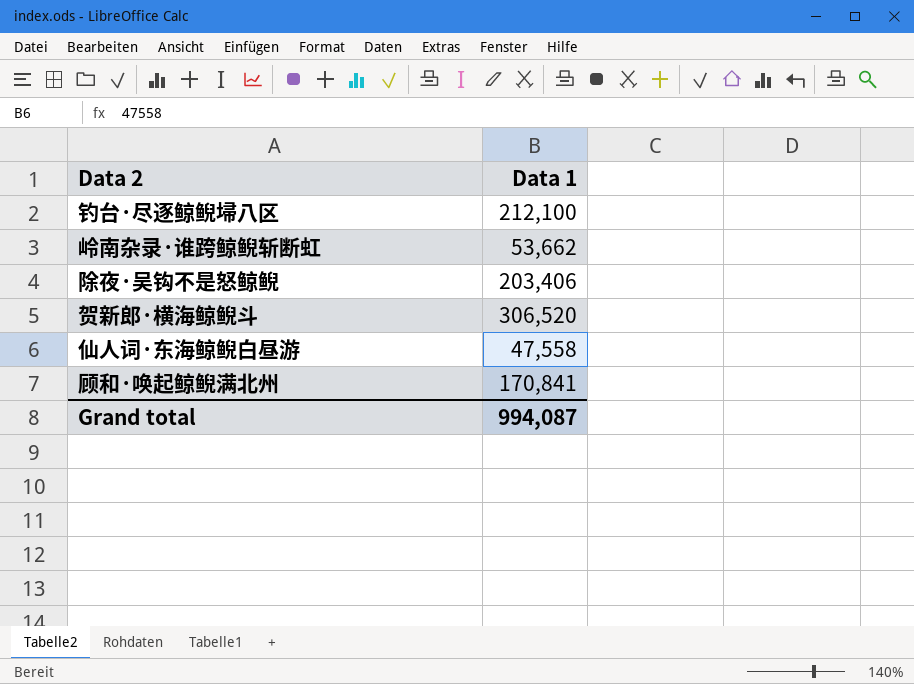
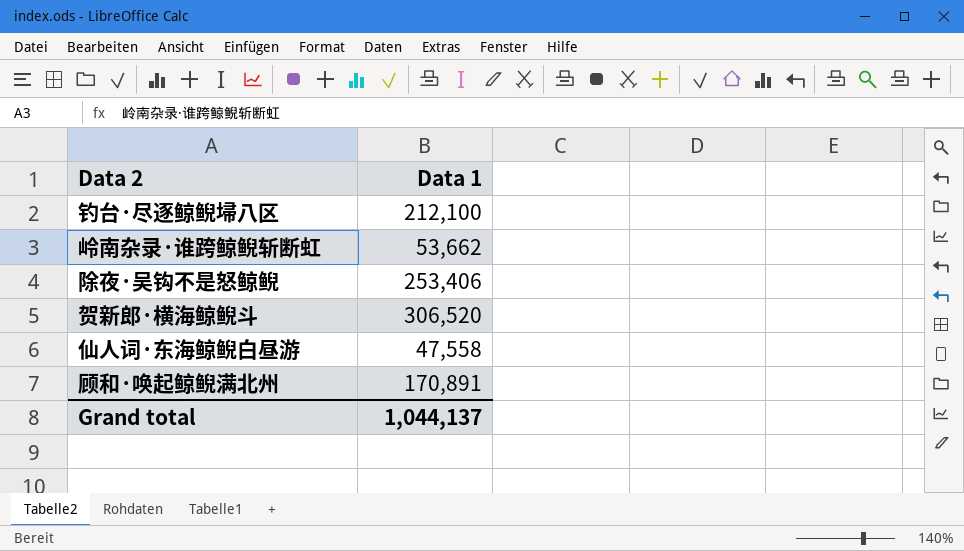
除夜·吴钩不是怒鲸鲵 | Data 1: 203,406 -> 253,406
顾和·唤起鲸鲵满北州 | Data 1: 170,841 -> 170,891
Grand total | Data 1: 994,087 -> 1,044,137

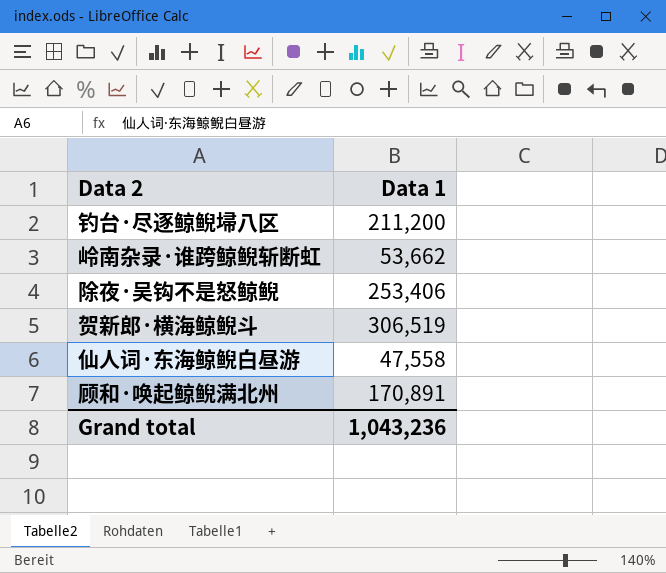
钓台·尽逐鲸鲵埽八区 | Data 1: 212,100 -> 211,200
贺新郎·横海鲸鲵斗 | Data 1: 306,520 -> 306,519
Grand total | Data 1: 1,044,137 -> 1,043,236

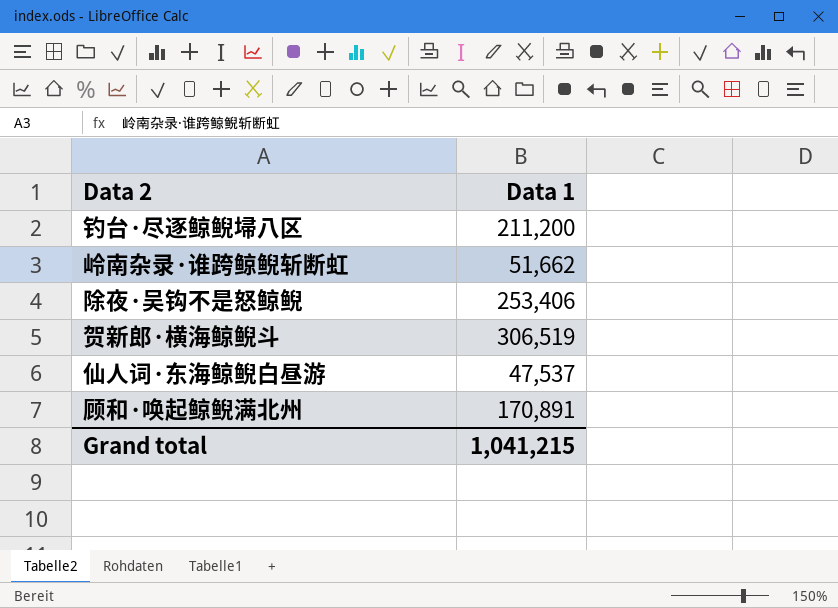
岭南杂录·谁跨鲸鲵斩断虹 | Data 1: 53,662 -> 51,662
仙人词·东海鲸鲵白昼游 | Data 1: 47,558 -> 47,537
Grand total | Data 1: 1,043,236 -> 1,041,215

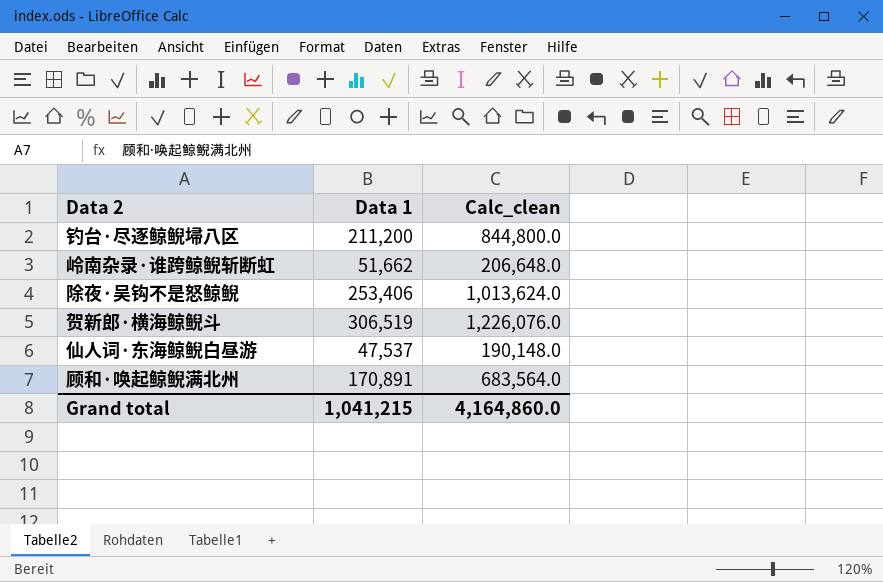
column Calc_clean | formula: none -> [Data 1] * 4

